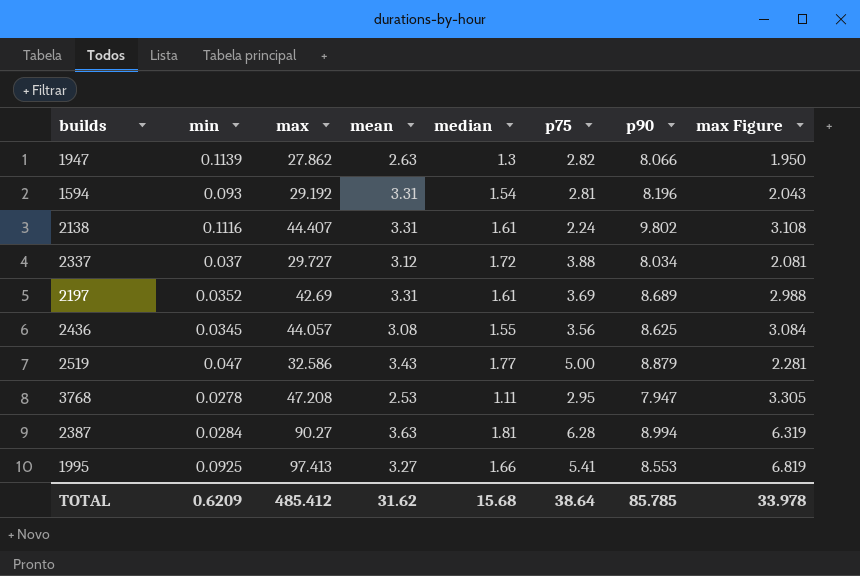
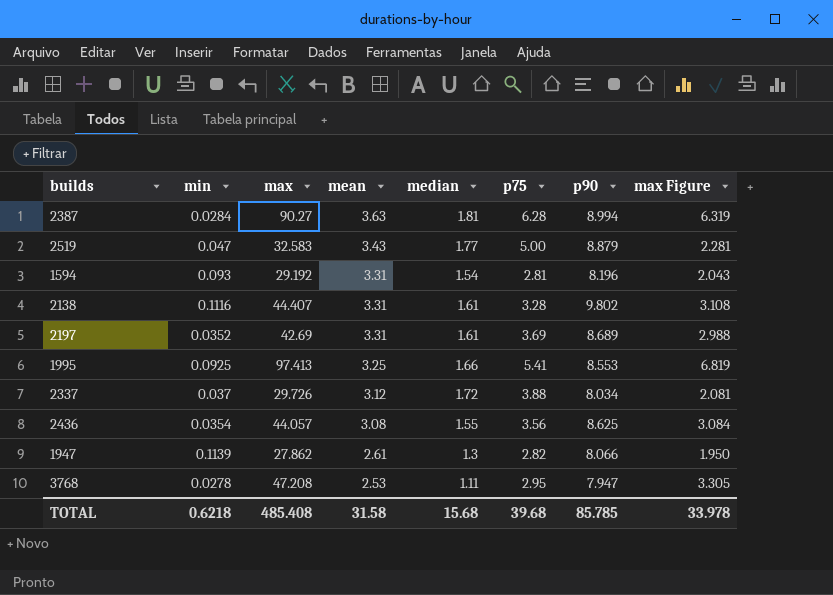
row order: none -> mean descending
2519 | max: 32.586 -> 32.583
2138 | p75: 2.24 -> 3.28
1995 | mean: 3.27 -> 3.25
2337 | max: 29.727 -> 29.726
2436 | min: 0.0345 -> 0.0354
1947 | mean: 2.63 -> 2.61
TOTAL | min: 0.6209 -> 0.6218
TOTAL | max: 485.412 -> 485.408
TOTAL | mean: 31.62 -> 31.58
TOTAL | p75: 38.64 -> 39.68

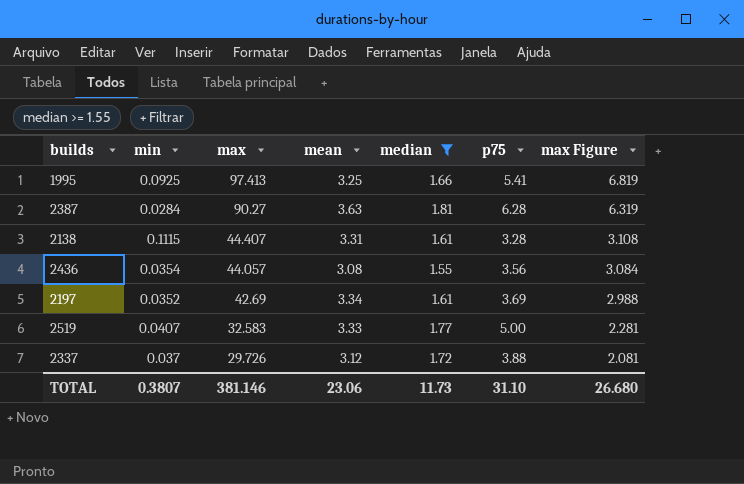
filter: none -> median >= 1.55
row order: mean descending -> max descending
column p90 | position: 7 -> none
2138 | min: 0.1116 -> 0.1115
2197 | mean: 3.31 -> 3.34
2519 | min: 0.047 -> 0.0407
2519 | mean: 3.43 -> 3.33
TOTAL | min: 0.6218 -> 0.3807
TOTAL | max: 485.408 -> 381.146
TOTAL | mean: 31.58 -> 23.06
TOTAL | median: 15.68 -> 11.73
TOTAL | p75: 39.68 -> 31.10
TOTAL | max Figure: 33.978 -> 26.680

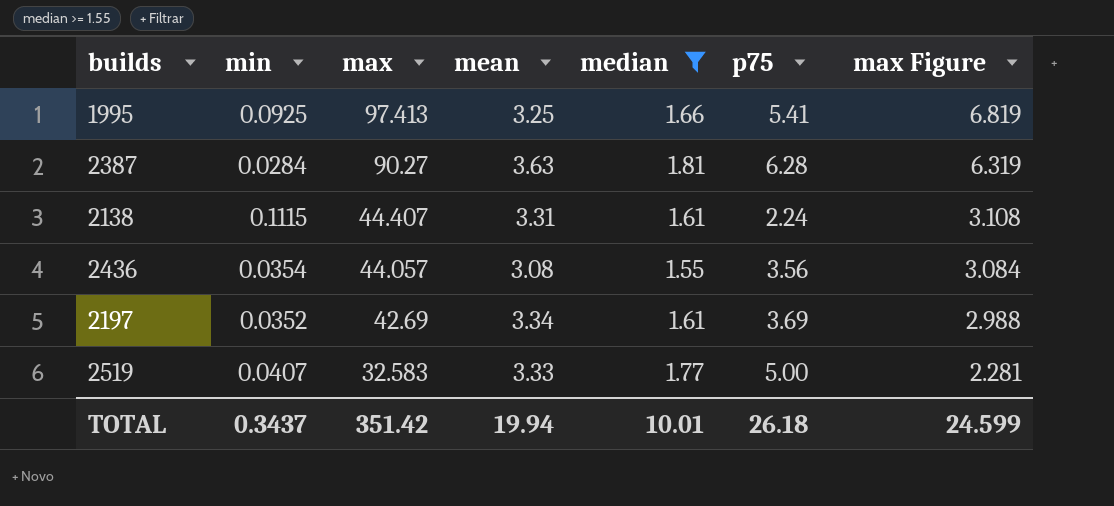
row 2337: 0.037 | 29.726 | 3.12 | 1.72 | 3.88 | 2.081 -> none
2138 | p75: 3.28 -> 2.24
TOTAL | min: 0.3807 -> 0.3437
TOTAL | max: 381.146 -> 351.42
TOTAL | mean: 23.06 -> 19.94
TOTAL | median: 11.73 -> 10.01
TOTAL | p75: 31.10 -> 26.18
TOTAL | max Figure: 26.680 -> 24.599

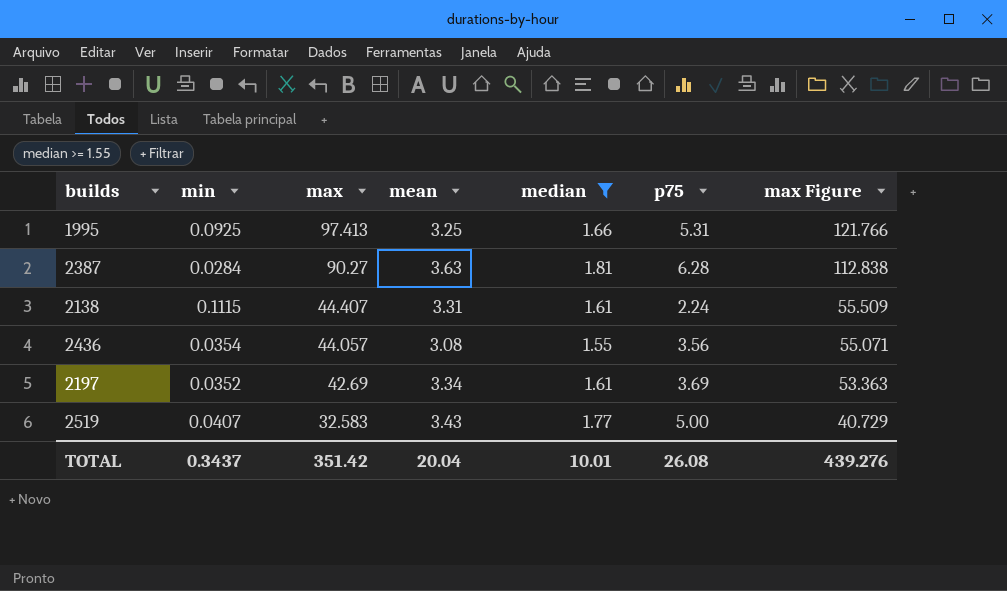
column max Figure | formula: [max] * 0.07 -> [max] * 1.25
1995 | p75: 5.41 -> 5.31
2519 | mean: 3.33 -> 3.43
TOTAL | mean: 19.94 -> 20.04
TOTAL | p75: 26.18 -> 26.08
TOTAL | max Figure: 24.599 -> 439.276

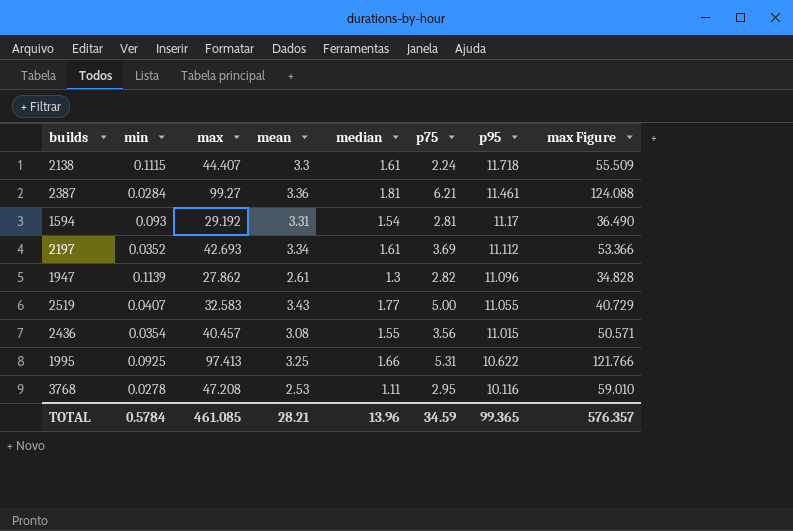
filter: median >= 1.55 -> none
row order: max descending -> p95 descending
column p95 | position: none -> 7
2138 | mean: 3.31 -> 3.3
2387 | max: 90.27 -> 99.27
2387 | mean: 3.63 -> 3.36
2387 | p75: 6.28 -> 6.21
2387 | max Figure: 112.838 -> 124.088
2197 | max: 42.69 -> 42.693
2197 | max Figure: 53.363 -> 53.366
2436 | max: 44.057 -> 40.457
2436 | max Figure: 55.071 -> 50.571
TOTAL | min: 0.3437 -> 0.5784
TOTAL | max: 351.42 -> 461.085
TOTAL | mean: 20.04 -> 28.21
TOTAL | median: 10.01 -> 13.96
TOTAL | p75: 26.08 -> 34.59
TOTAL | max Figure: 439.276 -> 576.357

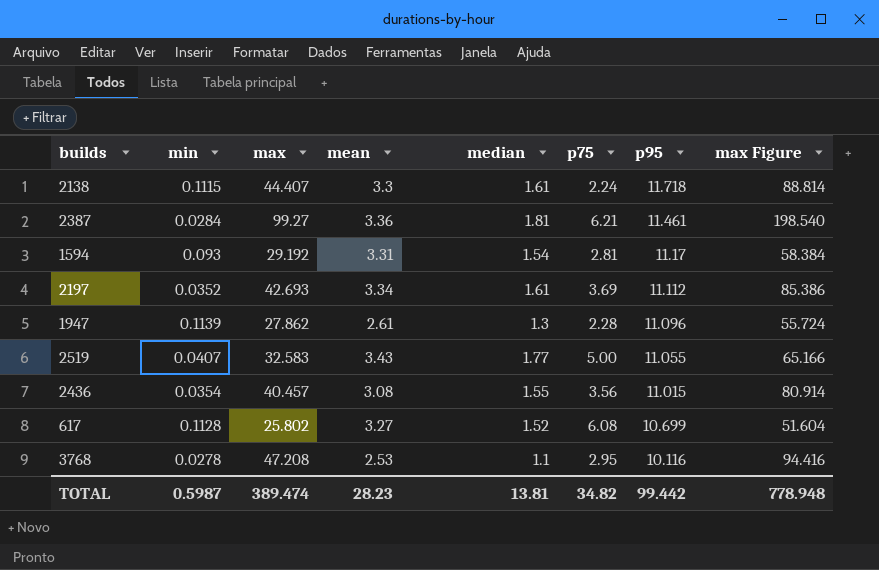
column max Figure | formula: [max] * 1.25 -> [max] * 2
row 1995: 0.0925 | 97.413 | 3.25 | 1.66 | 5.31 | 10.622 | 121.766 -> none
1947 | p75: 2.82 -> 2.28
row 617: none -> 0.1128 | 25.802 | 3.27 | 1.52 | 6.08 | 10.699 | 51.604
3768 | median: 1.11 -> 1.1
TOTAL | min: 0.5784 -> 0.5987
TOTAL | max: 461.085 -> 389.474
TOTAL | mean: 28.21 -> 28.23
TOTAL | median: 13.96 -> 13.81
TOTAL | p75: 34.59 -> 34.82
TOTAL | p95: 99.365 -> 99.442
TOTAL | max Figure: 576.357 -> 778.948

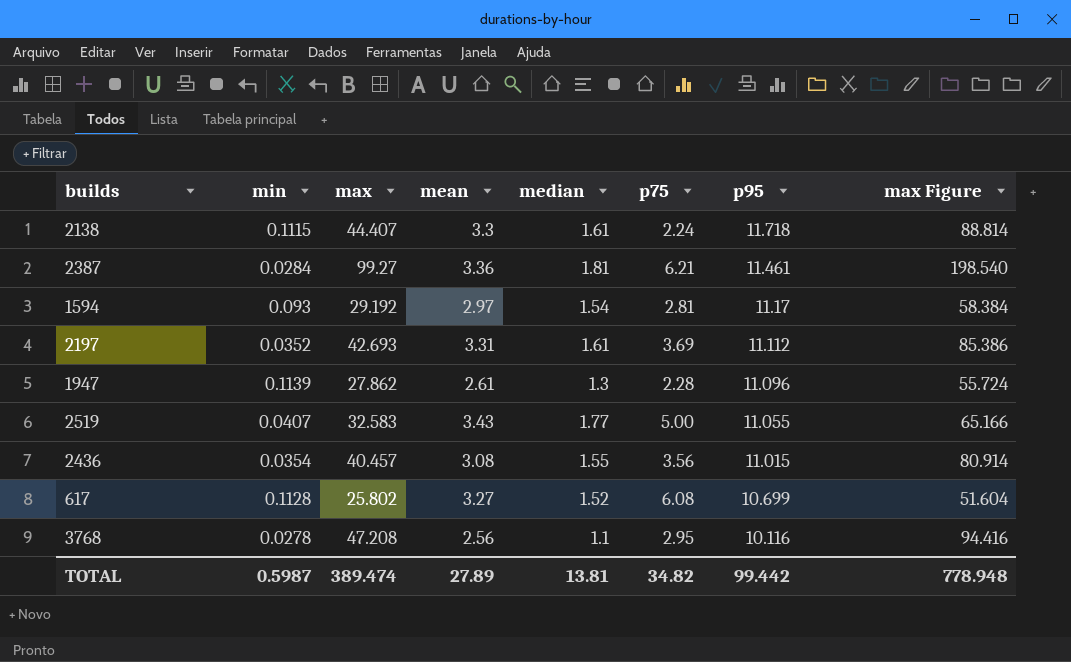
1594 | mean: 3.31 -> 2.97
2197 | mean: 3.34 -> 3.31
3768 | mean: 2.53 -> 2.56
TOTAL | mean: 28.23 -> 27.89

